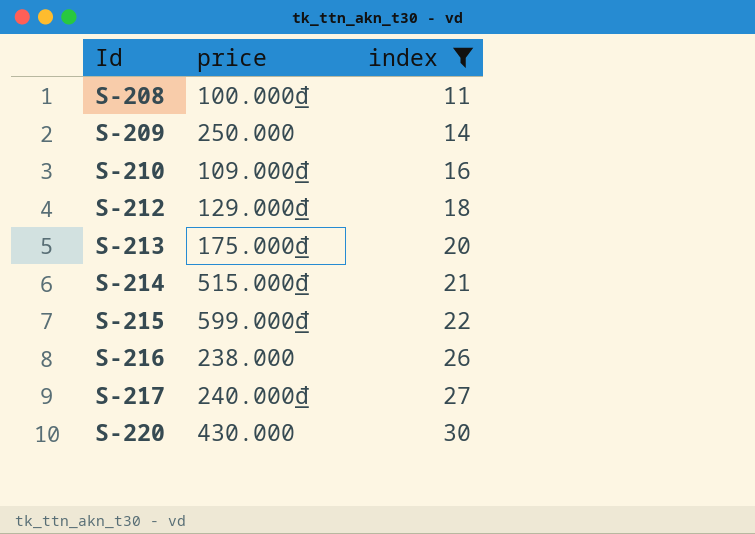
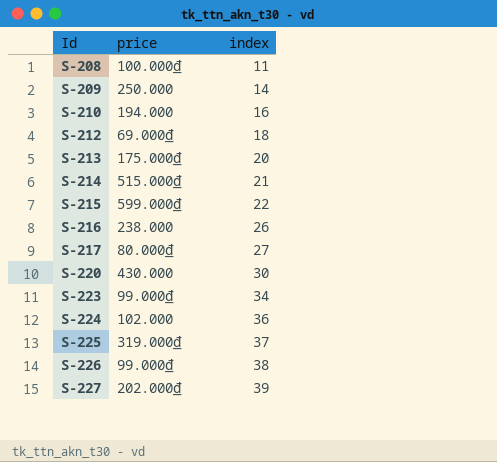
filter: index <= 30 -> none
S-210 | price: 109.000₫ -> 194.000
S-212 | price: 129.000₫ -> 69.000₫
S-217 | price: 240.000₫ -> 80.000₫

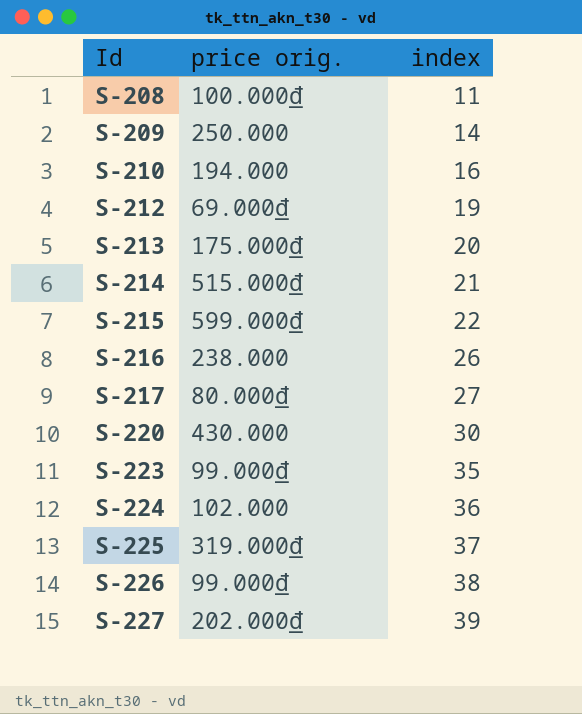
column name: price -> price orig.
S-212 | index: 18 -> 19
S-223 | index: 34 -> 35

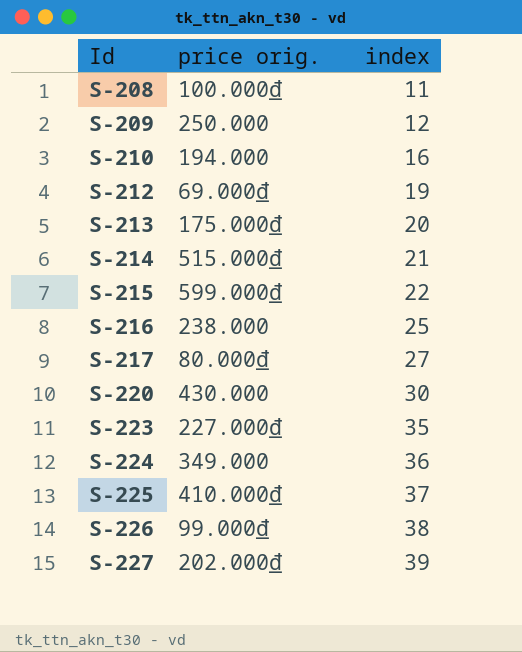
S-209 | index: 14 -> 12
S-216 | index: 26 -> 25
S-223 | price orig.: 99.000₫ -> 227.000₫
S-224 | price orig.: 102.000 -> 349.000
S-225 | price orig.: 319.000₫ -> 410.000₫

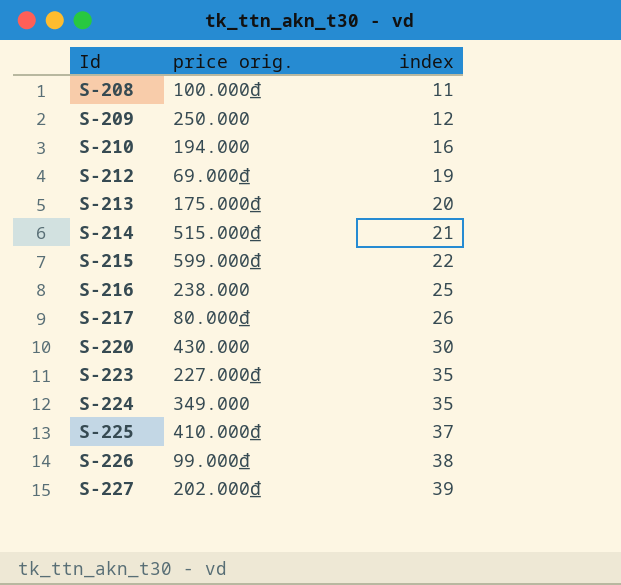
S-217 | index: 27 -> 26
S-224 | index: 36 -> 35

